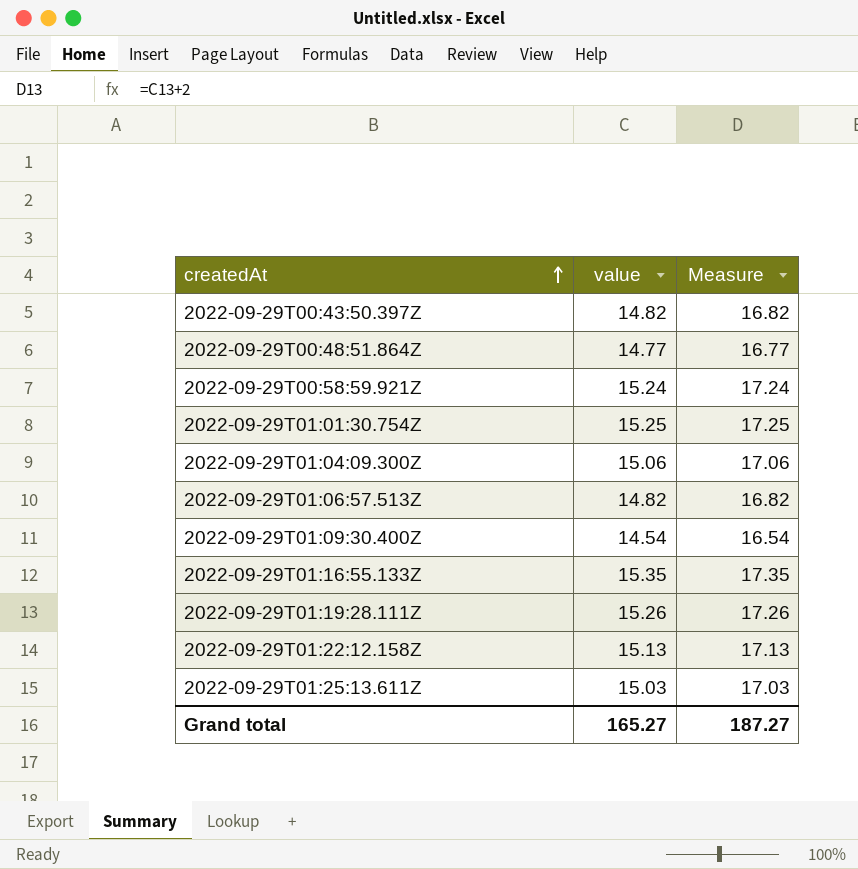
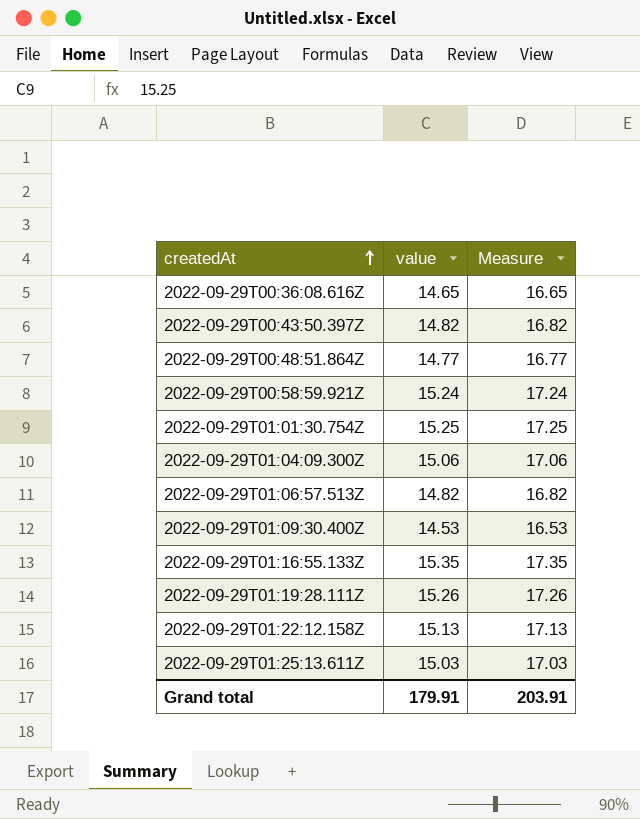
row 2022-09-29T00:36:08.616Z: none -> 14.65 | 16.65
2022-09-29T01:09:30.400Z | value: 14.54 -> 14.53
2022-09-29T01:09:30.400Z | Measure: 16.54 -> 16.53
Grand total | value: 165.27 -> 179.91
Grand total | Measure: 187.27 -> 203.91

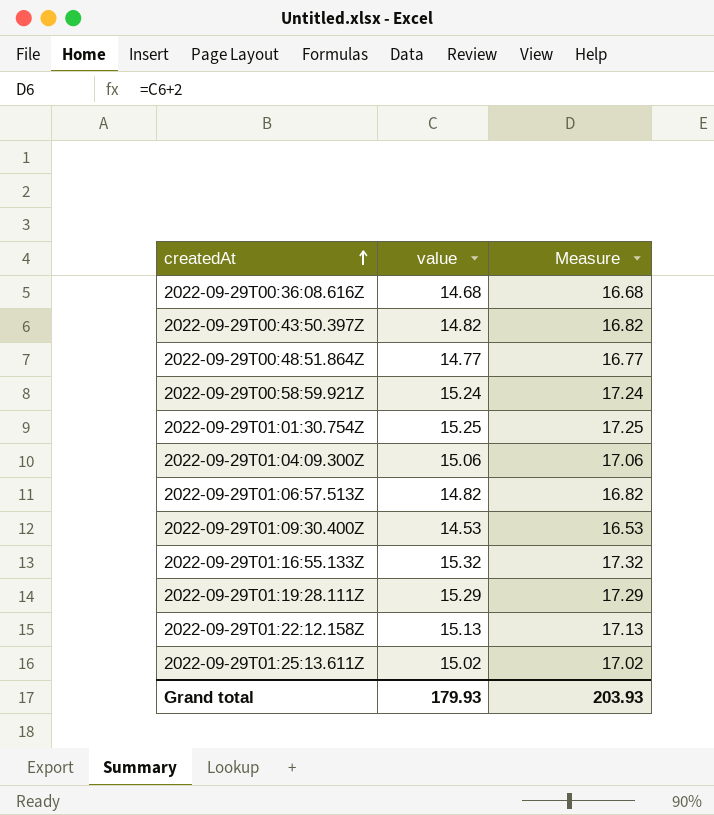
2022-09-29T00:36:08.616Z | value: 14.65 -> 14.68
2022-09-29T00:36:08.616Z | Measure: 16.65 -> 16.68
2022-09-29T01:16:55.133Z | value: 15.35 -> 15.32
2022-09-29T01:16:55.133Z | Measure: 17.35 -> 17.32
2022-09-29T01:19:28.111Z | value: 15.26 -> 15.29
2022-09-29T01:19:28.111Z | Measure: 17.26 -> 17.29
2022-09-29T01:25:13.611Z | value: 15.03 -> 15.02
2022-09-29T01:25:13.611Z | Measure: 17.03 -> 17.02
Grand total | value: 179.91 -> 179.93
Grand total | Measure: 203.91 -> 203.93

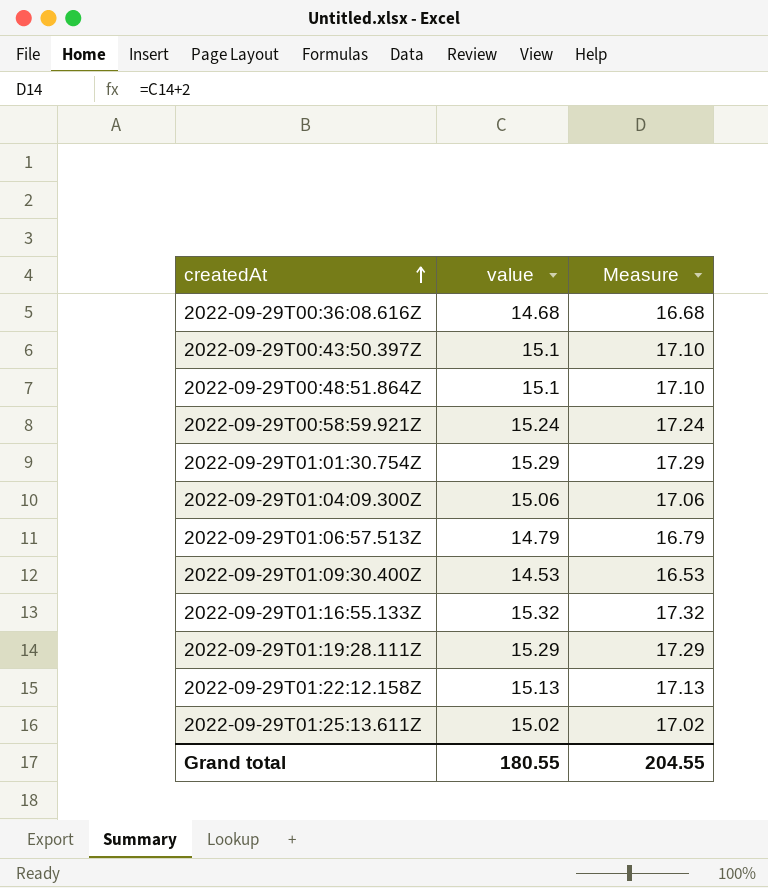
2022-09-29T00:43:50.397Z | value: 14.82 -> 15.1
2022-09-29T00:43:50.397Z | Measure: 16.82 -> 17.10
2022-09-29T00:48:51.864Z | value: 14.77 -> 15.1
2022-09-29T00:48:51.864Z | Measure: 16.77 -> 17.10
2022-09-29T01:01:30.754Z | value: 15.25 -> 15.29
2022-09-29T01:01:30.754Z | Measure: 17.25 -> 17.29
2022-09-29T01:06:57.513Z | value: 14.82 -> 14.79
2022-09-29T01:06:57.513Z | Measure: 16.82 -> 16.79
Grand total | value: 179.93 -> 180.55
Grand total | Measure: 203.93 -> 204.55

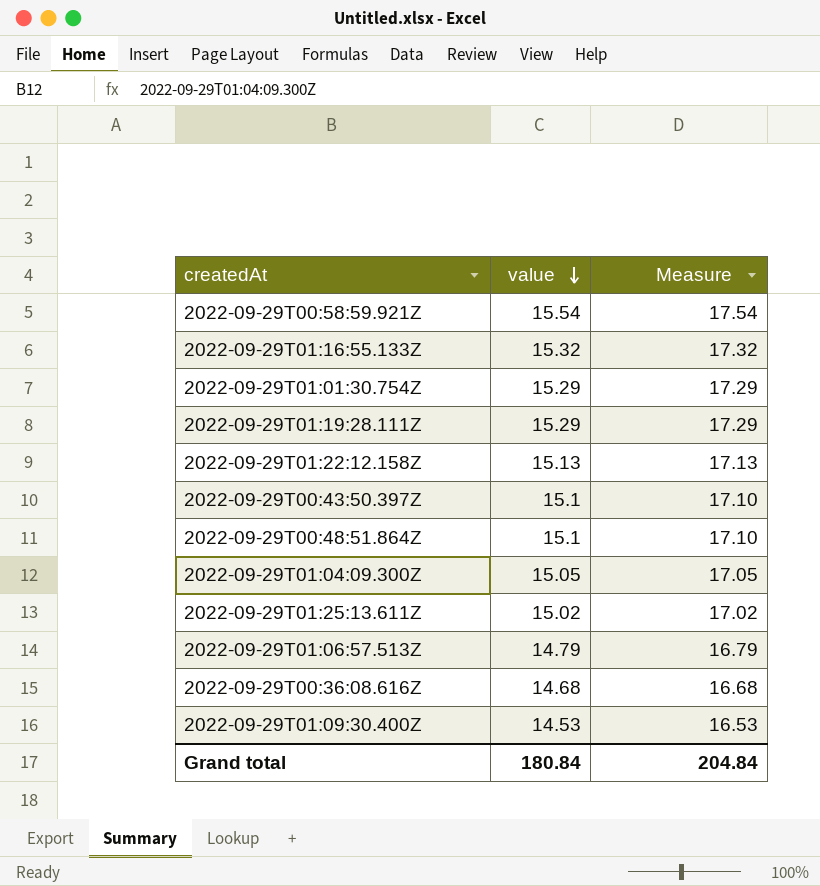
row order: createdAt ascending -> value descending
2022-09-29T00:58:59.921Z | value: 15.24 -> 15.54
2022-09-29T00:58:59.921Z | Measure: 17.24 -> 17.54
2022-09-29T01:04:09.300Z | value: 15.06 -> 15.05
2022-09-29T01:04:09.300Z | Measure: 17.06 -> 17.05
Grand total | value: 180.55 -> 180.84
Grand total | Measure: 204.55 -> 204.84

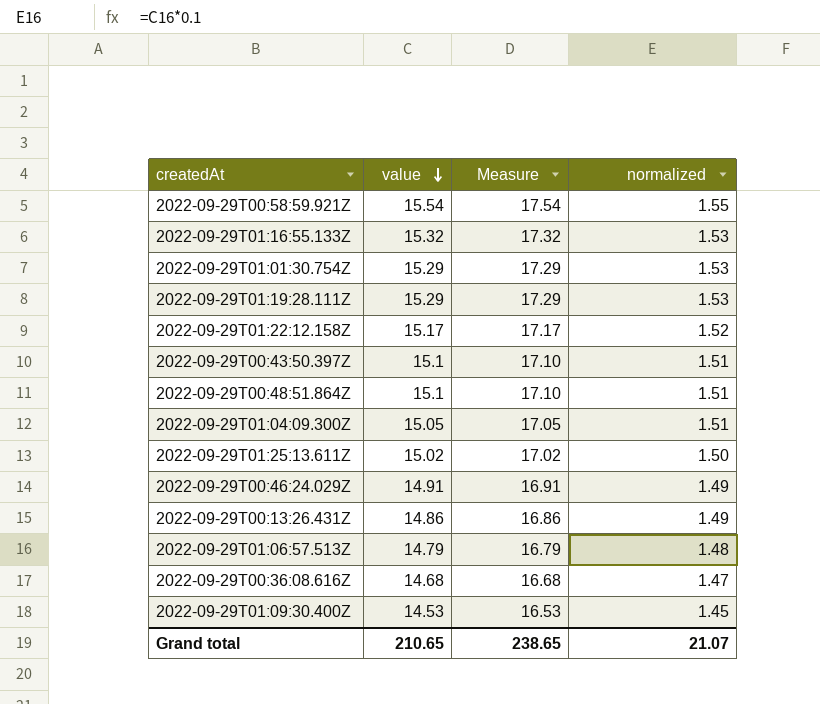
column normalized | formula: none -> [value] * 0.1
2022-09-29T01:22:12.158Z | value: 15.13 -> 15.17
2022-09-29T01:22:12.158Z | Measure: 17.13 -> 17.17
row 2022-09-29T00:46:24.029Z: none -> 14.91 | 16.91 | 1.49
row 2022-09-29T00:13:26.431Z: none -> 14.86 | 16.86 | 1.49
Grand total | value: 180.84 -> 210.65
Grand total | Measure: 204.84 -> 238.65

